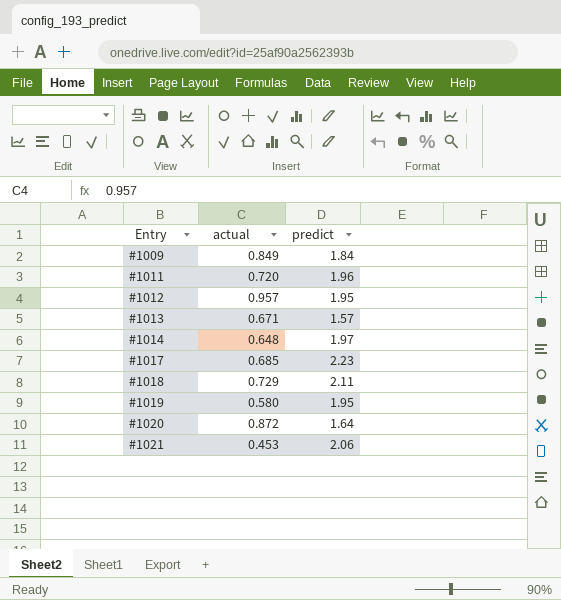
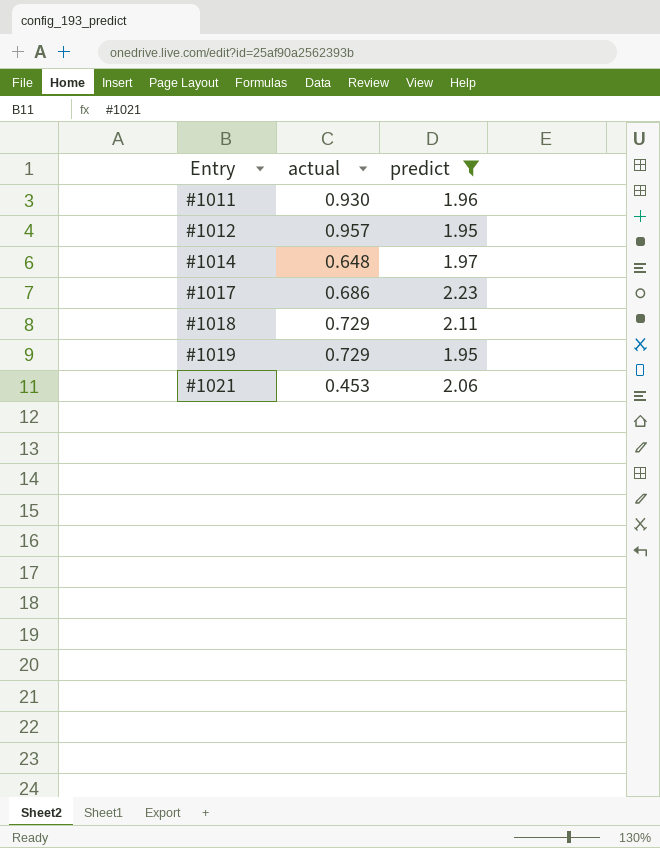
filter: none -> predict >= 1.95
#1011 | actual: 0.720 -> 0.930
#1017 | actual: 0.685 -> 0.686
#1019 | actual: 0.580 -> 0.729

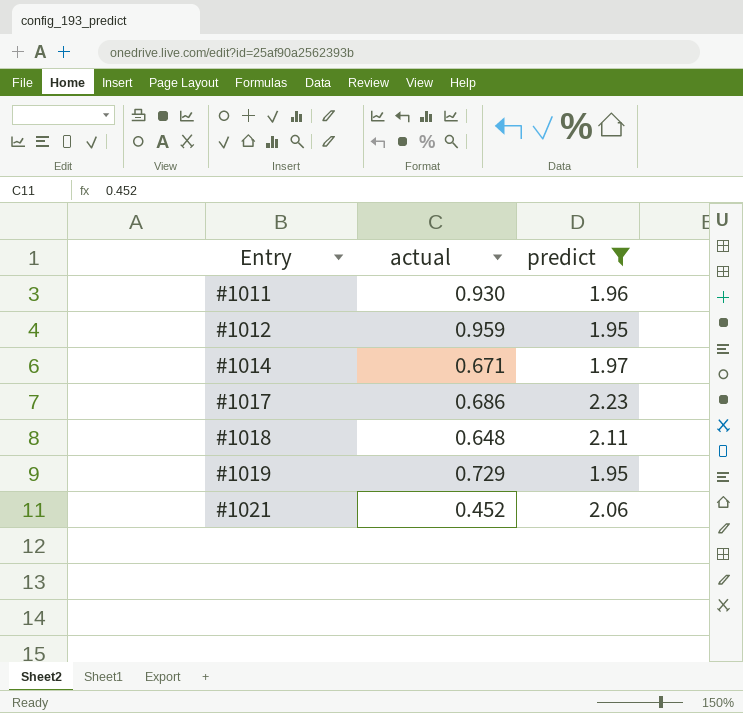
#1012 | actual: 0.957 -> 0.959
#1014 | actual: 0.648 -> 0.671
#1018 | actual: 0.729 -> 0.648
#1021 | actual: 0.453 -> 0.452

